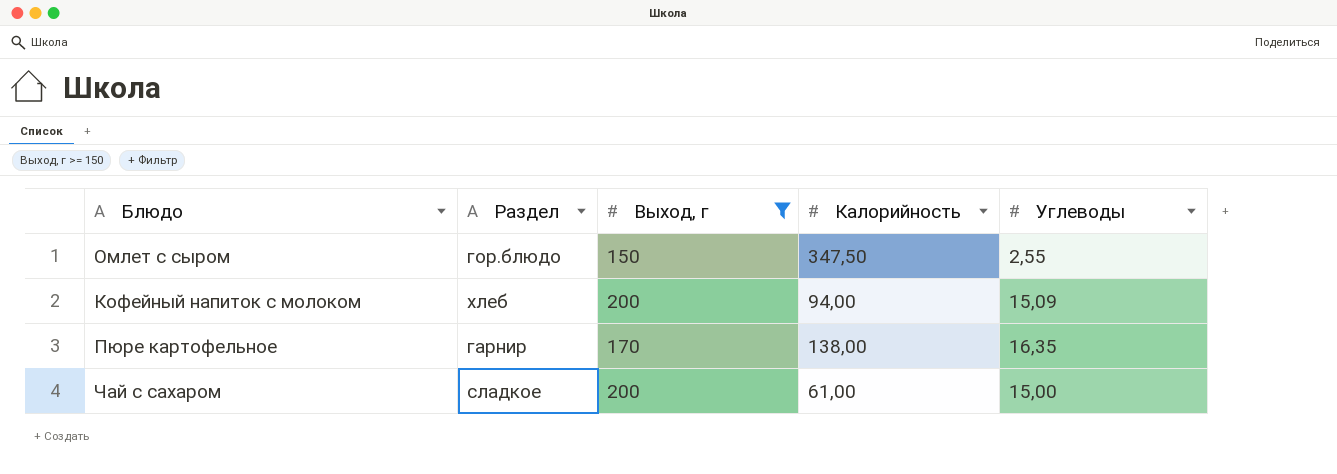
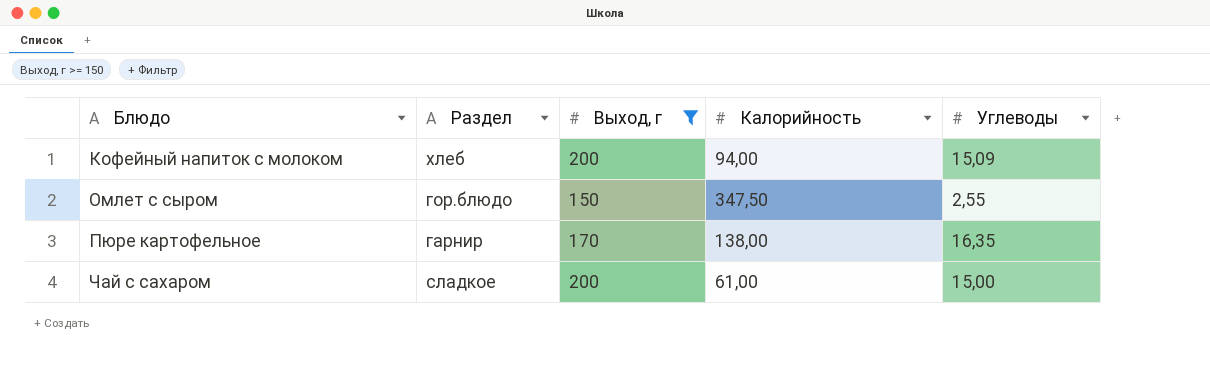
row order: none -> Блюдо ascending

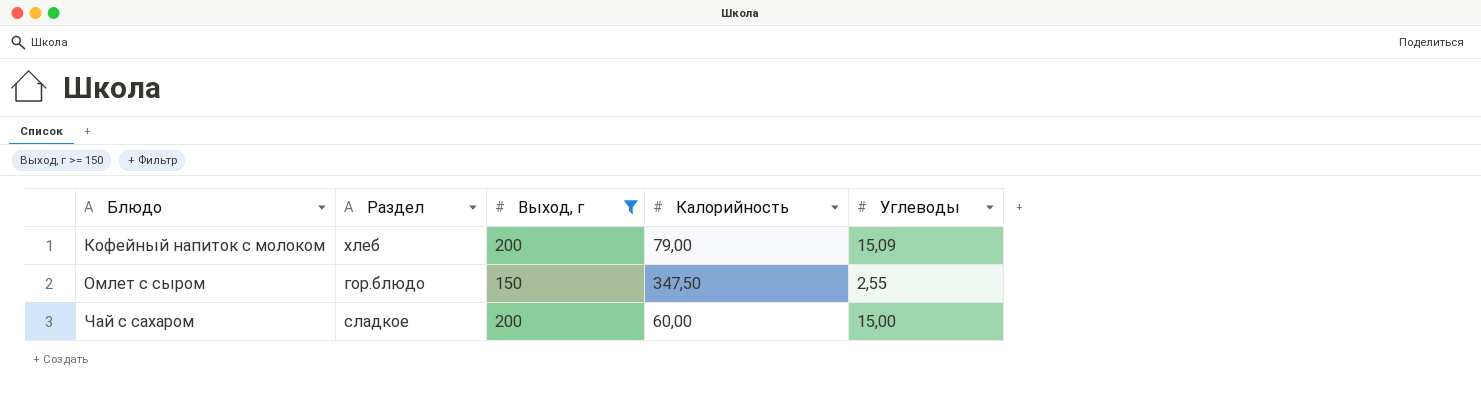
row Пюре картофельное: гарнир | 170 | 138,00 | 16,35 -> none
Кофейный напиток с молоком | Калорийность: 94,00 -> 79,00
Чай с сахаром | Калорийность: 61,00 -> 60,00

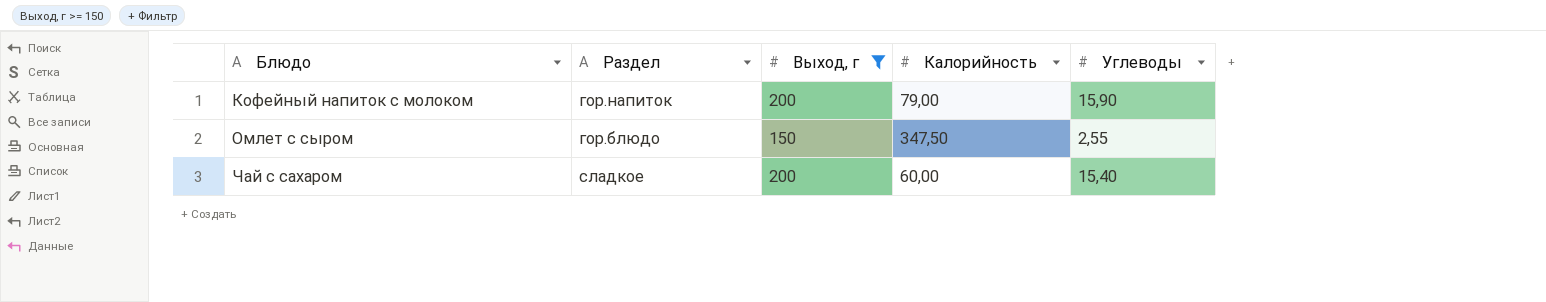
Кофейный напиток с молоком | Раздел: хлеб -> гор.напиток
Кофейный напиток с молоком | Углеводы: 15,09 -> 15,90
Чай с сахаром | Углеводы: 15,00 -> 15,40

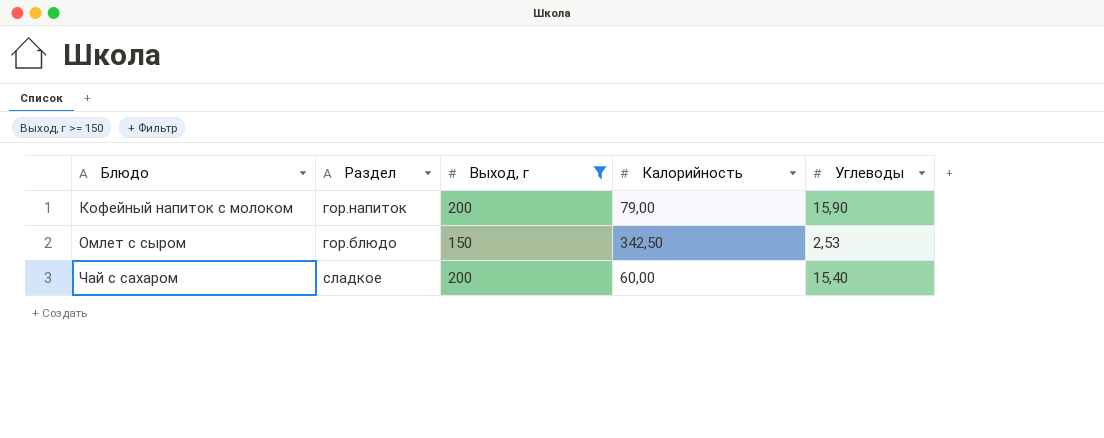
Омлет с сыром | Калорийность: 347,50 -> 342,50
Омлет с сыром | Углеводы: 2,55 -> 2,53

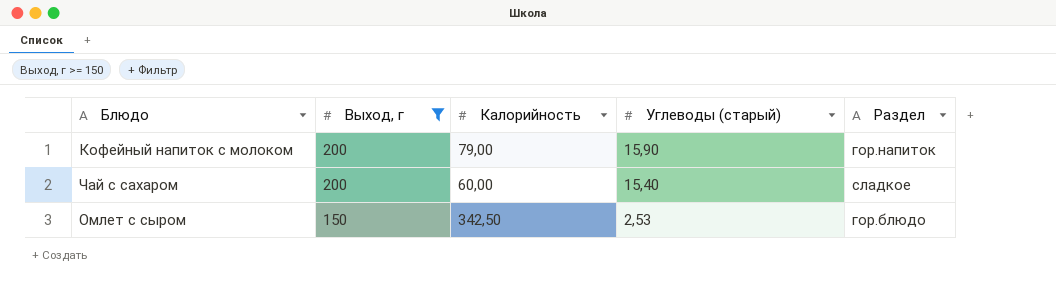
row order: Блюдо ascending -> Выход, г descending
column name: Углеводы -> Углеводы (старый)
column Раздел | position: 2 -> 5

